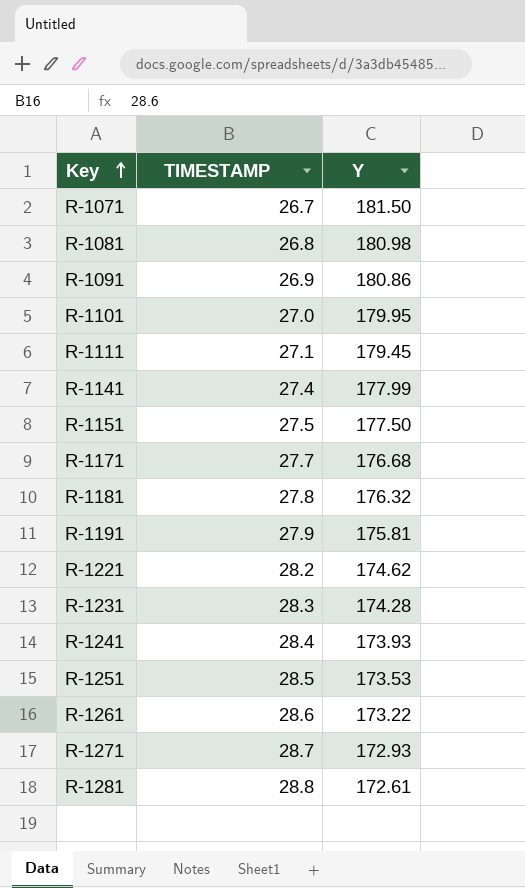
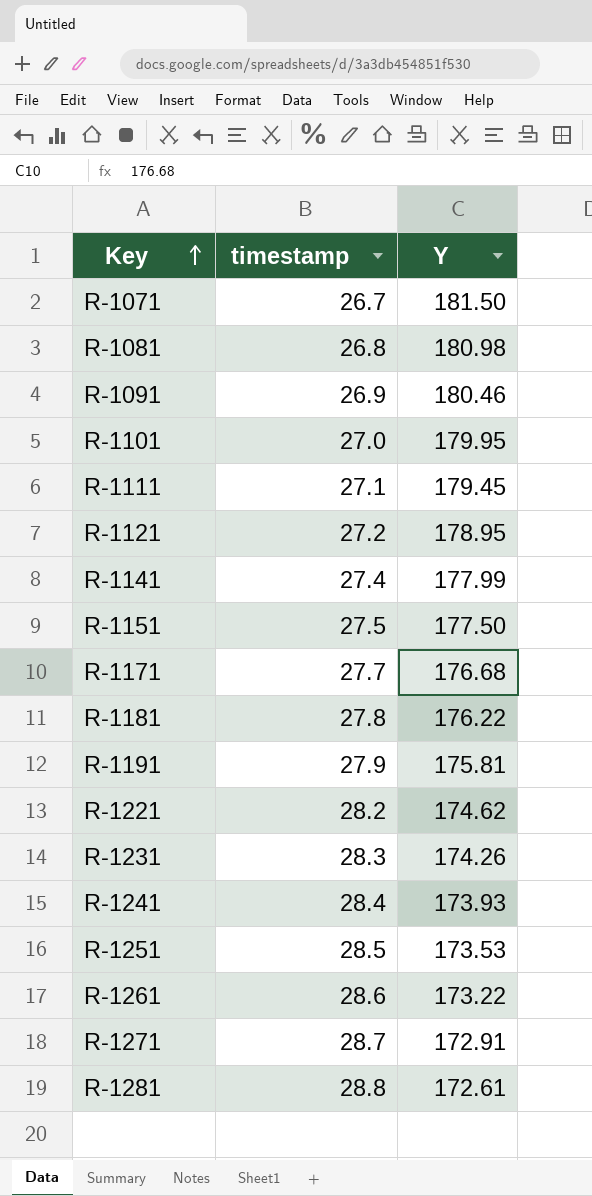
column name: TIMESTAMP -> timestamp
R-1091 | Y: 180.86 -> 180.46
row R-1121: none -> 27.2 | 178.95
R-1181 | Y: 176.32 -> 176.22
R-1231 | Y: 174.28 -> 174.26
R-1271 | Y: 172.93 -> 172.91

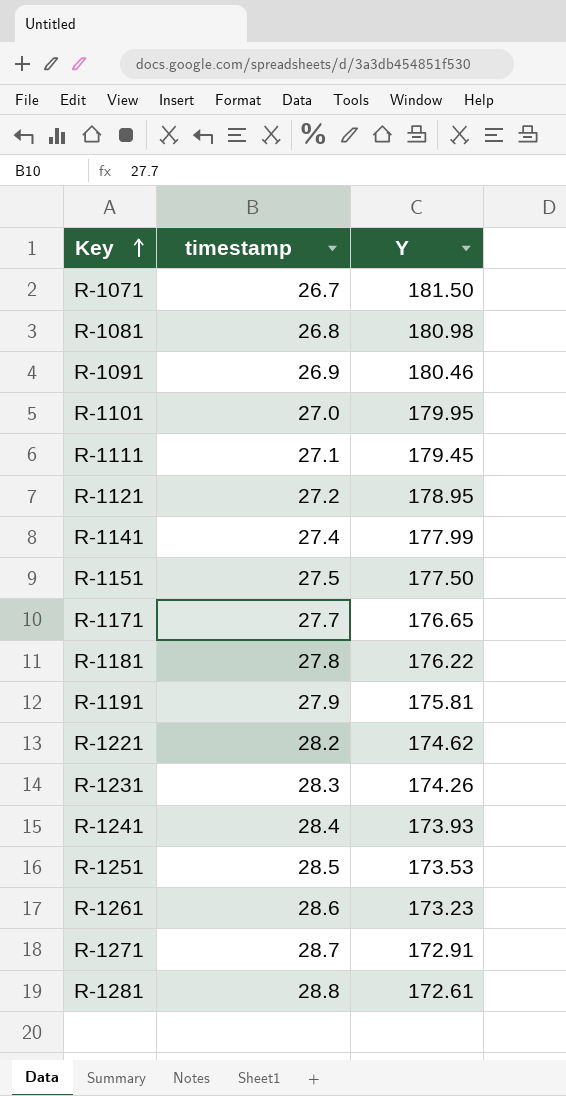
R-1171 | Y: 176.68 -> 176.65
R-1261 | Y: 173.22 -> 173.23

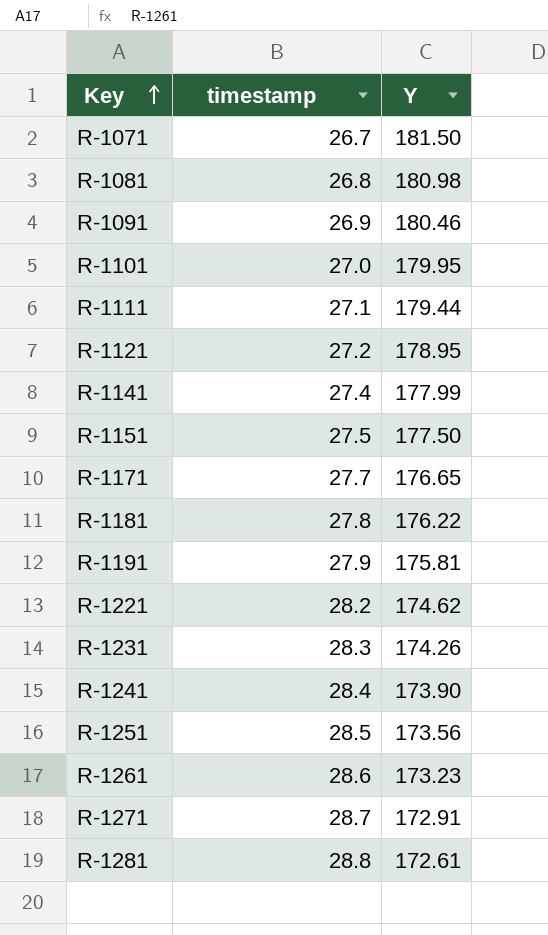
R-1111 | Y: 179.45 -> 179.44
R-1241 | Y: 173.93 -> 173.90
R-1251 | Y: 173.53 -> 173.56

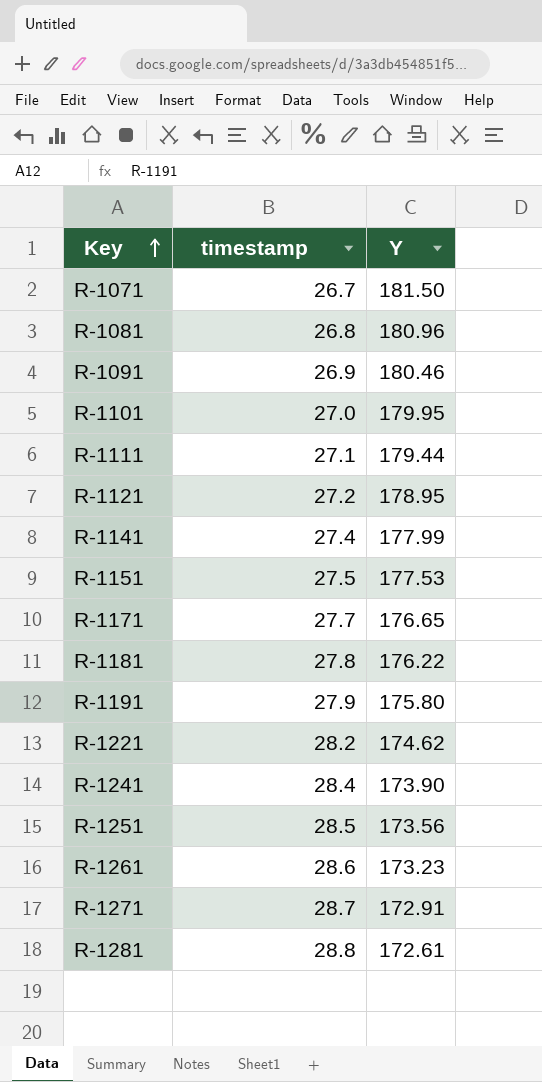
row R-1231: 28.3 | 174.26 -> none
R-1081 | Y: 180.98 -> 180.96
R-1151 | Y: 177.50 -> 177.53
R-1191 | Y: 175.81 -> 175.80

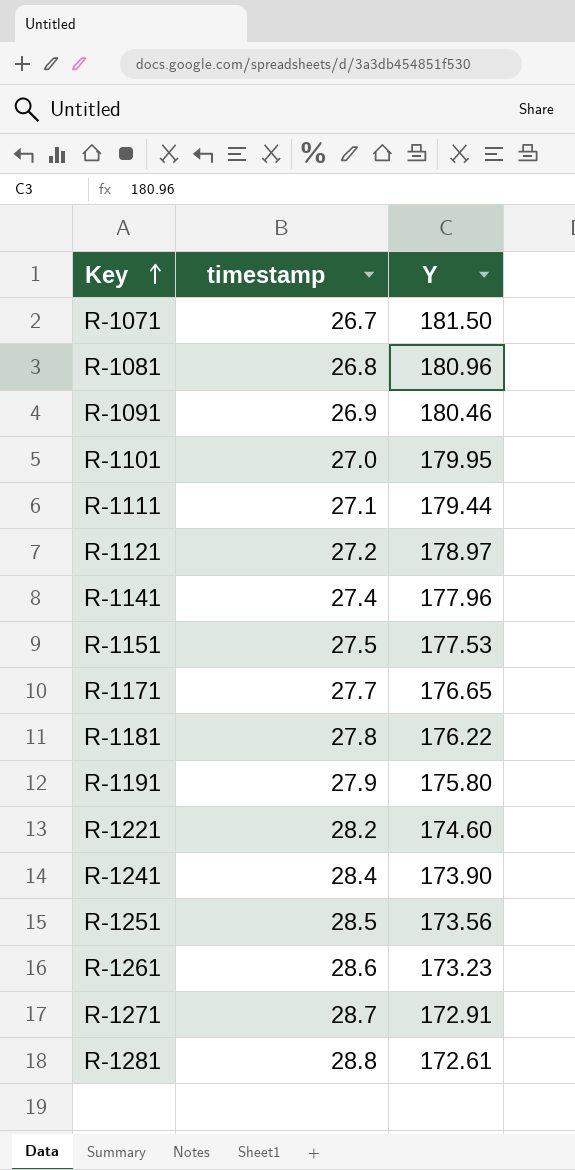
R-1121 | Y: 178.95 -> 178.97
R-1141 | Y: 177.99 -> 177.96
R-1221 | Y: 174.62 -> 174.60

